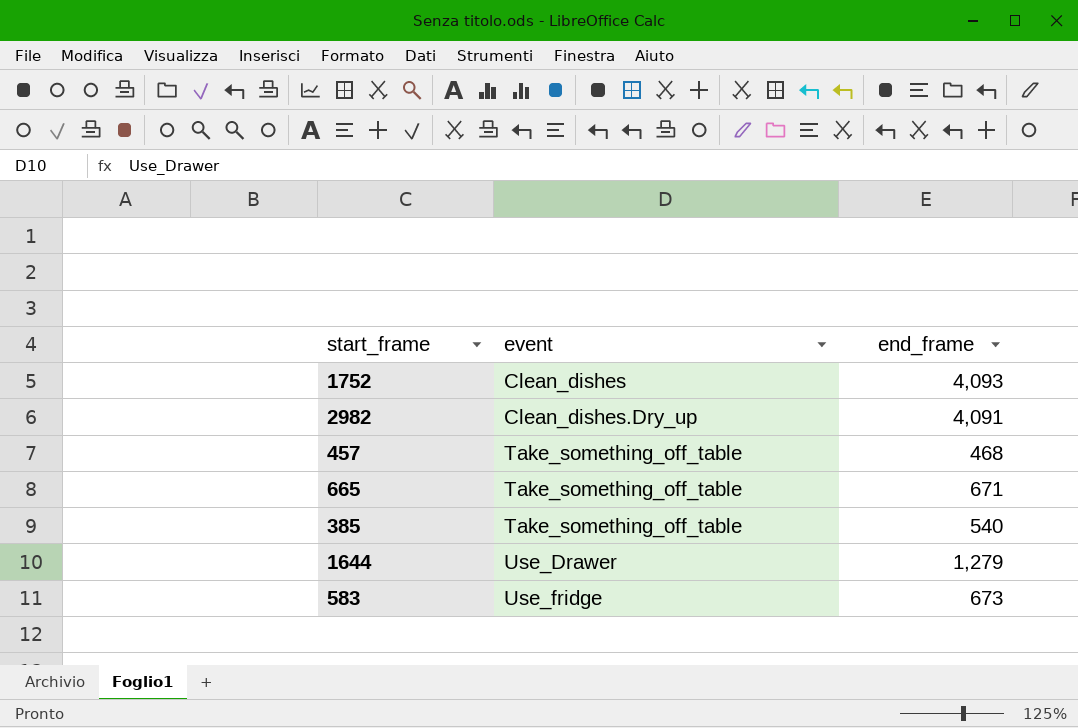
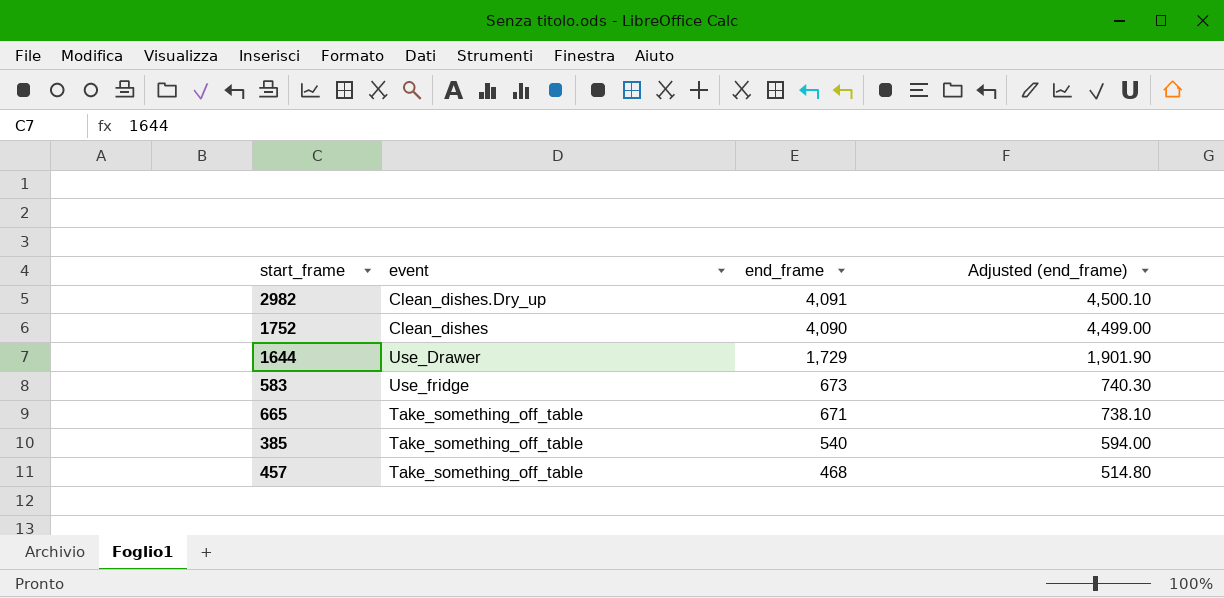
row order: event ascending -> end_frame descending
column Adjusted (end_frame) | formula: none -> [end_frame] * 1.1
1752 | end_frame: 4,093 -> 4,090
1644 | end_frame: 1,279 -> 1,729

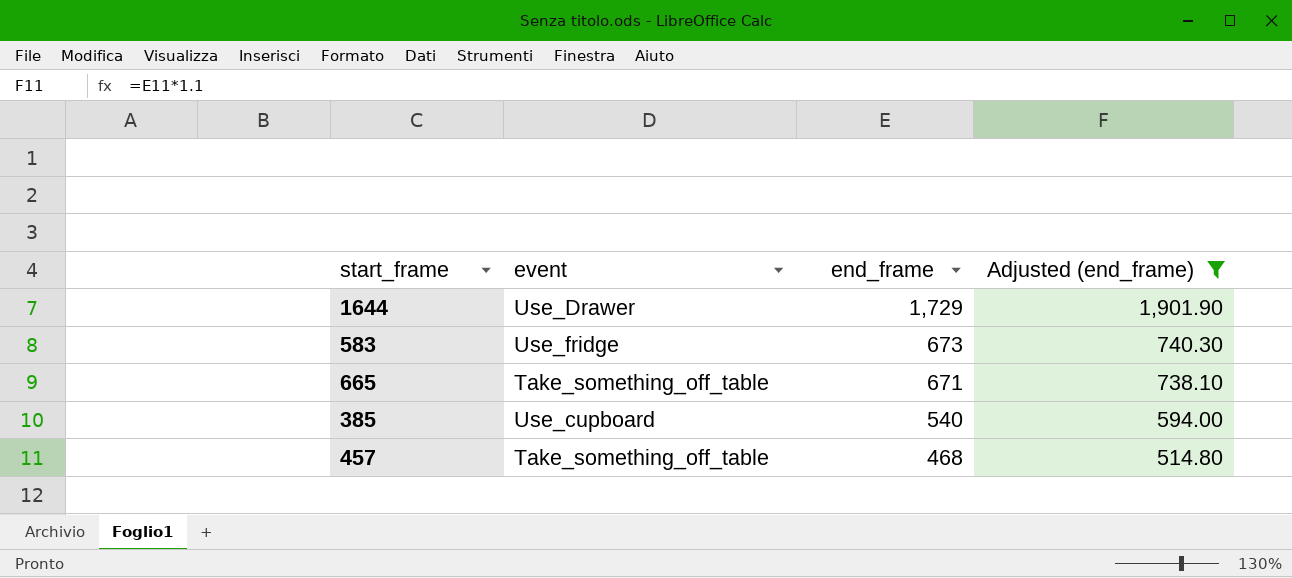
filter: none -> Adjusted (end_frame) <= 1,901.90
385 | event: Take_something_off_table -> Use_cupboard

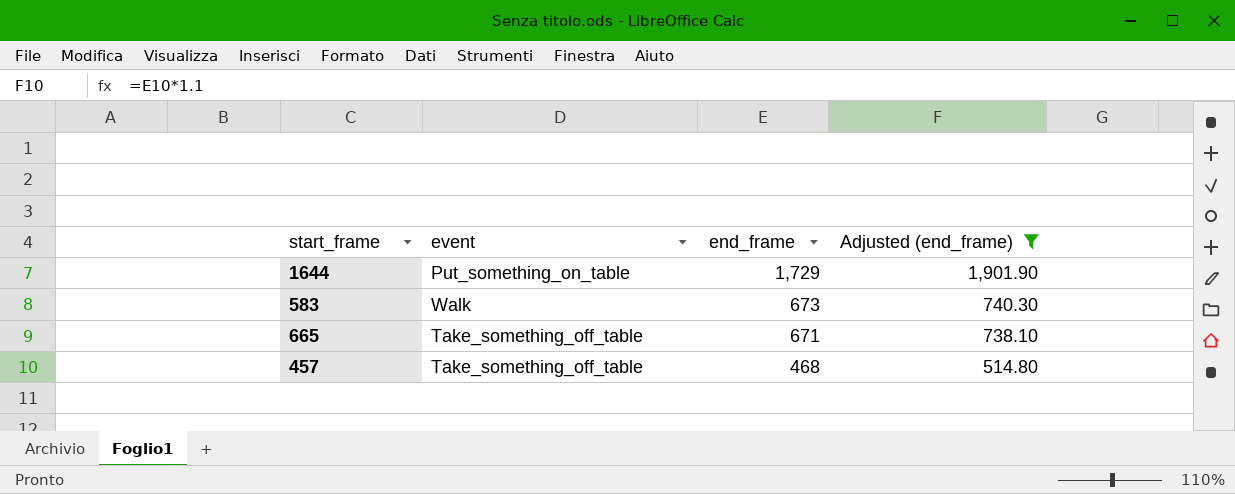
row 385: Use_cupboard | 540 | 594.00 -> none
1644 | event: Use_Drawer -> Put_something_on_table
583 | event: Use_fridge -> Walk

